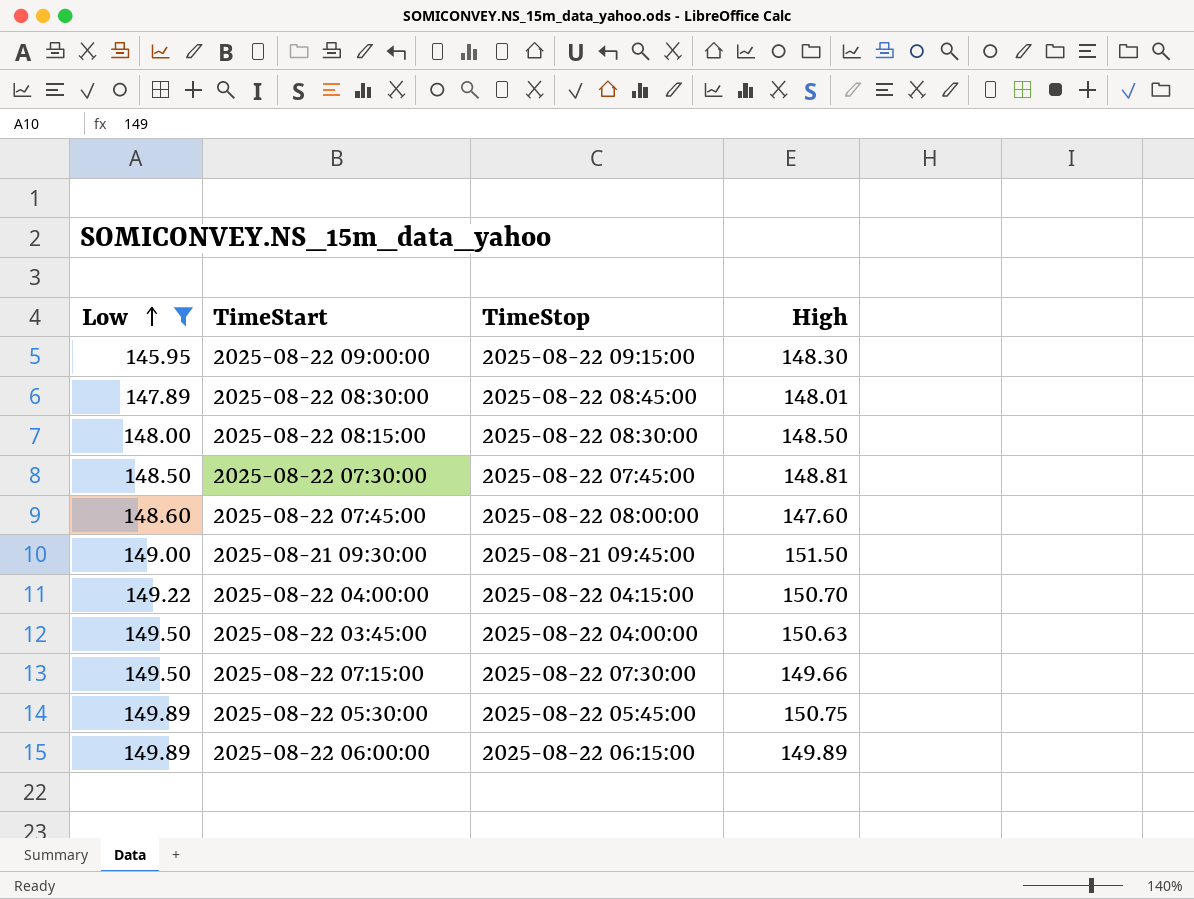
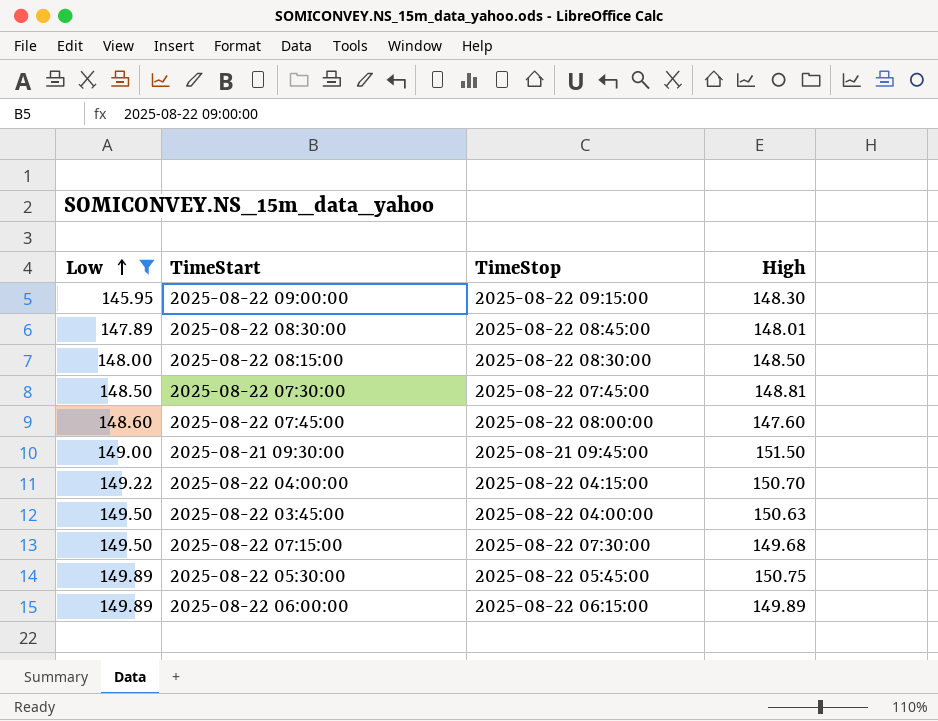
2025-08-22 07:15:00 | High: 149.66 -> 149.68

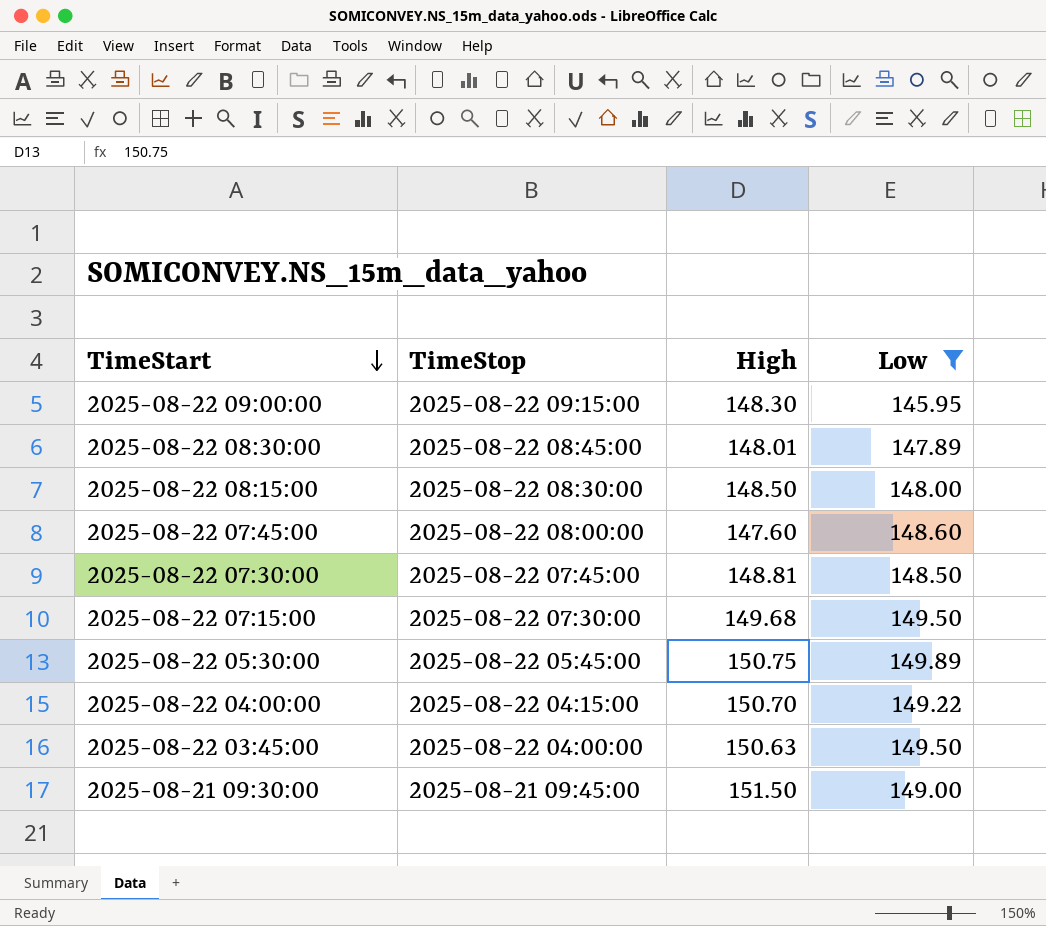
row order: Low ascending -> TimeStart descending
column Low | position: 1 -> 4
row 2025-08-22 06:00:00: 149.89 | 2025-08-22 06:15:00 | 149.89 -> none

